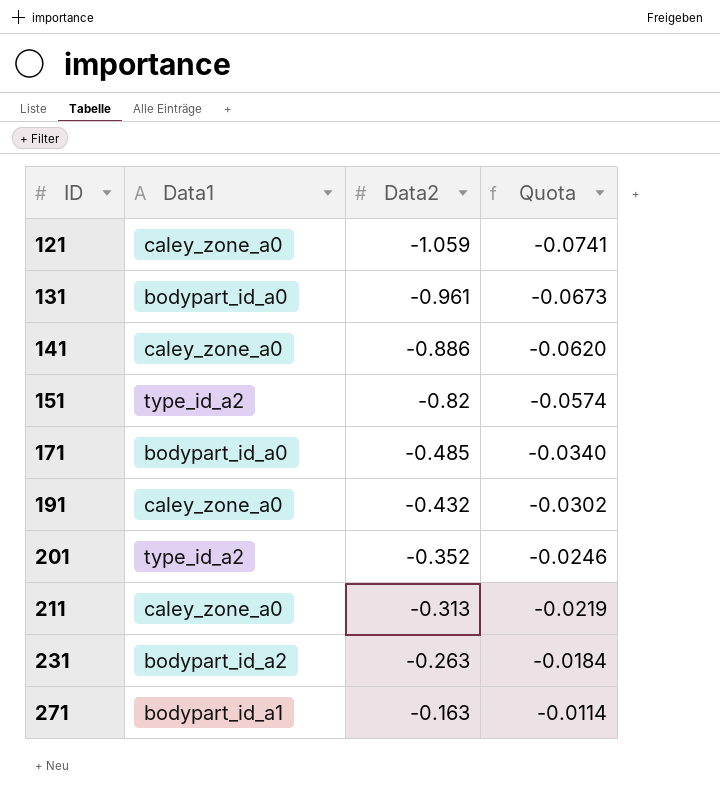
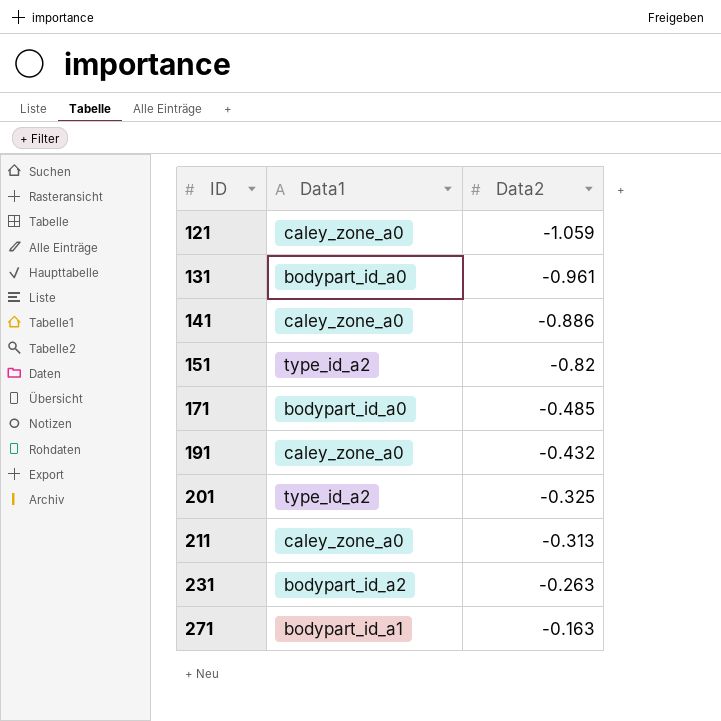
column Quota | formula: [Data2] * 0.07 -> none
201 | Data2: -0.352 -> -0.325

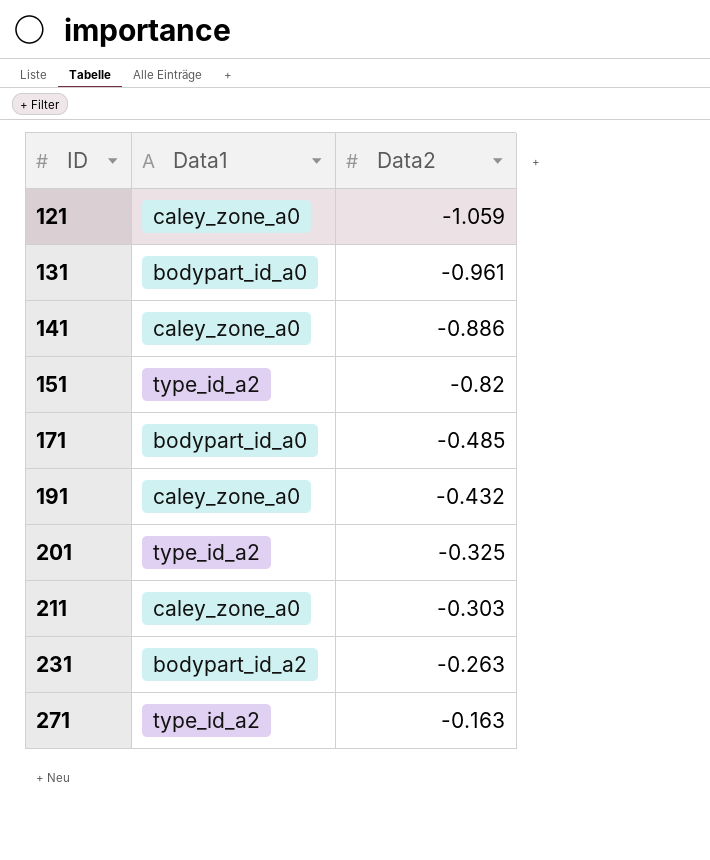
211 | Data2: -0.313 -> -0.303
271 | Data1: bodypart_id_a1 -> type_id_a2

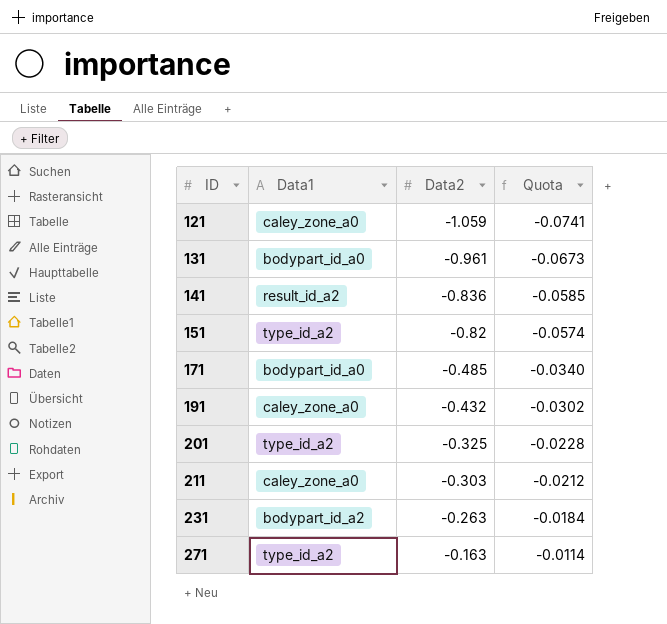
column Quota | formula: none -> [Data2] * 0.07
141 | Data1: caley_zone_a0 -> result_id_a2
141 | Data2: -0.886 -> -0.836

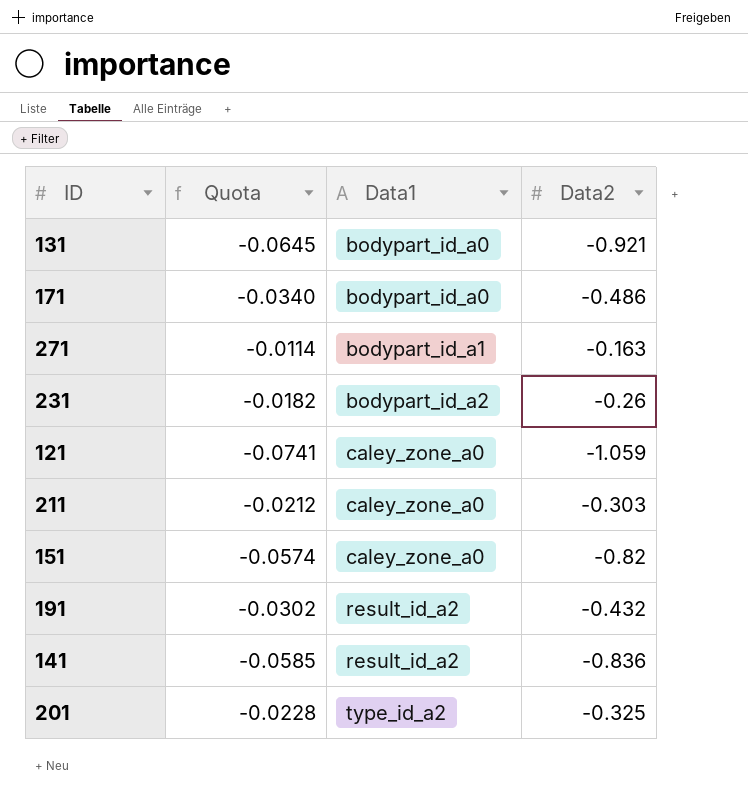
row order: ID ascending -> Data1 ascending
column Quota | position: 4 -> 2
131 | Quota: -0.0673 -> -0.0645
131 | Data2: -0.961 -> -0.921
171 | Data2: -0.485 -> -0.486
271 | Data1: type_id_a2 -> bodypart_id_a1
231 | Quota: -0.0184 -> -0.0182
231 | Data2: -0.263 -> -0.26
151 | Data1: type_id_a2 -> caley_zone_a0
191 | Data1: caley_zone_a0 -> result_id_a2

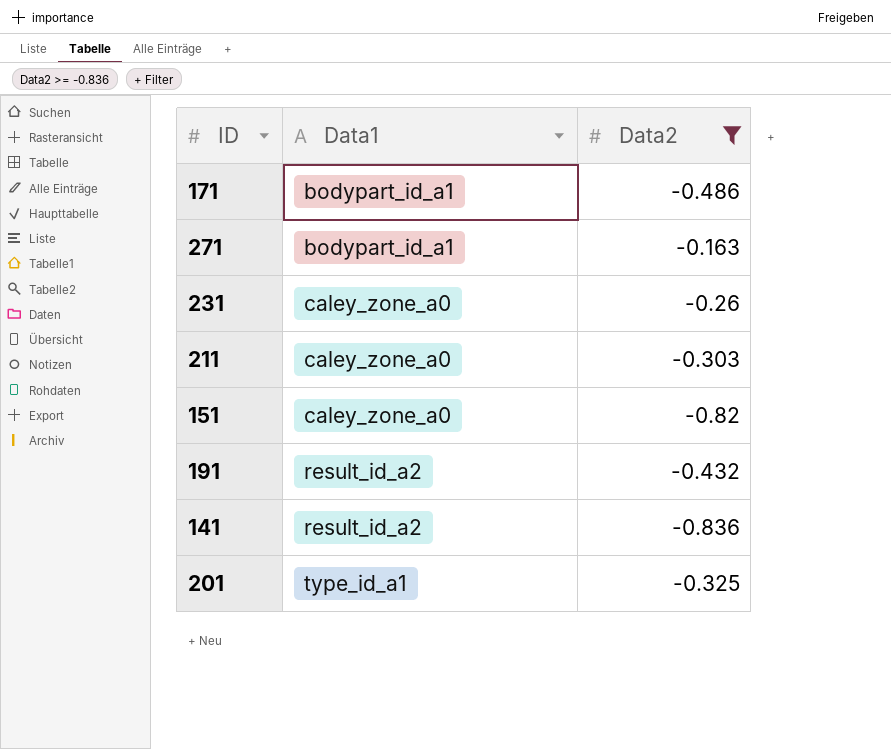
filter: none -> Data2 >= -0.836
column Quota | formula: [Data2] * 0.07 -> none
171 | Data1: bodypart_id_a0 -> bodypart_id_a1
231 | Data1: bodypart_id_a2 -> caley_zone_a0
201 | Data1: type_id_a2 -> type_id_a1

